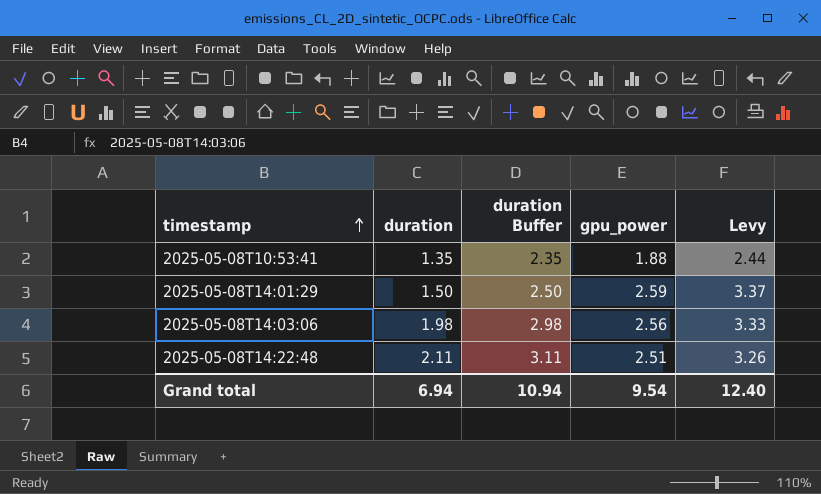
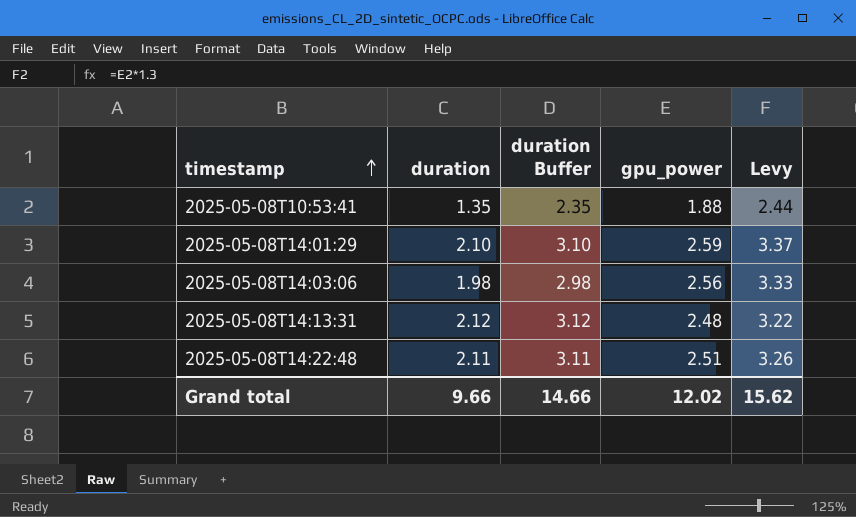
2025-05-08T14:01:29 | duration: 1.50 -> 2.10
2025-05-08T14:01:29 | duration Buffer: 2.50 -> 3.10
row 2025-05-08T14:13:31: none -> 2.12 | 3.12 | 2.48 | 3.22
Grand total | duration: 6.94 -> 9.66
Grand total | duration Buffer: 10.94 -> 14.66
Grand total | gpu_power: 9.54 -> 12.02
Grand total | Levy: 12.40 -> 15.62

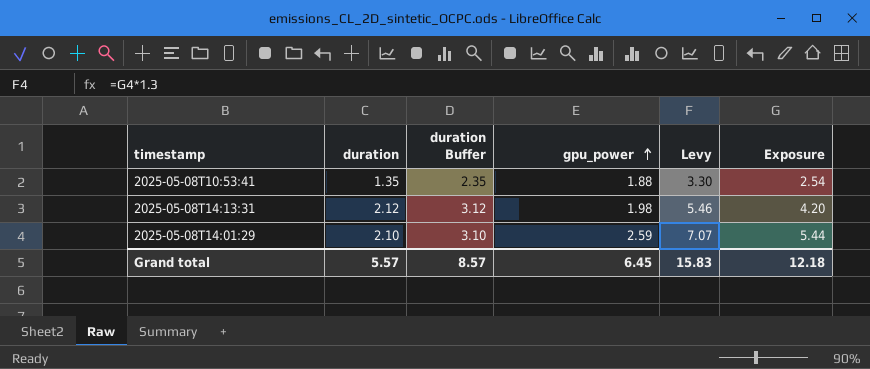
row order: timestamp ascending -> gpu_power ascending
column Levy | formula: [gpu_power] * 1.3 -> [Exposure] * 1.3
column Exposure | formula: none -> [duration] * [gpu_power]
row 2025-05-08T14:03:06: 1.98 | 2.98 | 2.56 | 3.33 -> none
row 2025-05-08T14:22:48: 2.11 | 3.11 | 2.51 | 3.26 -> none
2025-05-08T14:13:31 | gpu_power: 2.48 -> 1.98
Grand total | duration: 9.66 -> 5.57
Grand total | duration Buffer: 14.66 -> 8.57
Grand total | gpu_power: 12.02 -> 6.45
Grand total | Levy: 15.62 -> 15.83

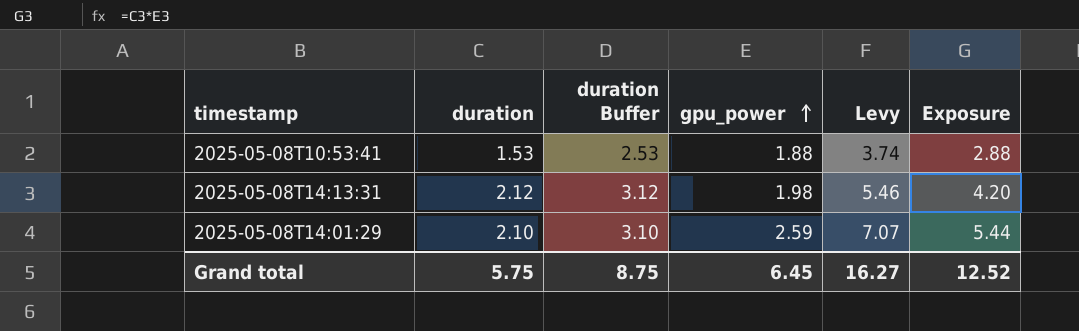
2025-05-08T10:53:41 | duration: 1.35 -> 1.53
2025-05-08T10:53:41 | duration Buffer: 2.35 -> 2.53
2025-05-08T10:53:41 | Levy: 3.30 -> 3.74
2025-05-08T10:53:41 | Exposure: 2.54 -> 2.88
Grand total | duration: 5.57 -> 5.75
Grand total | duration Buffer: 8.57 -> 8.75
Grand total | Levy: 15.83 -> 16.27
Grand total | Exposure: 12.18 -> 12.52

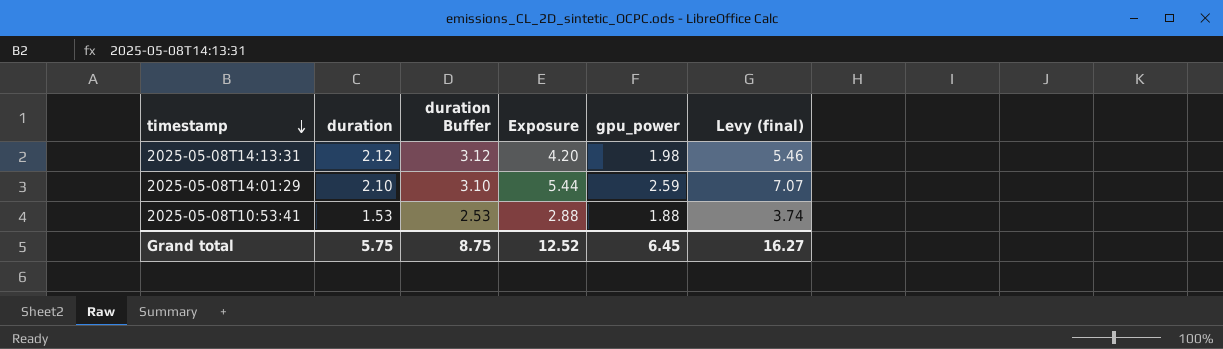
row order: gpu_power ascending -> timestamp descending
column Exposure | position: 6 -> 4
column name: Levy -> Levy (final)

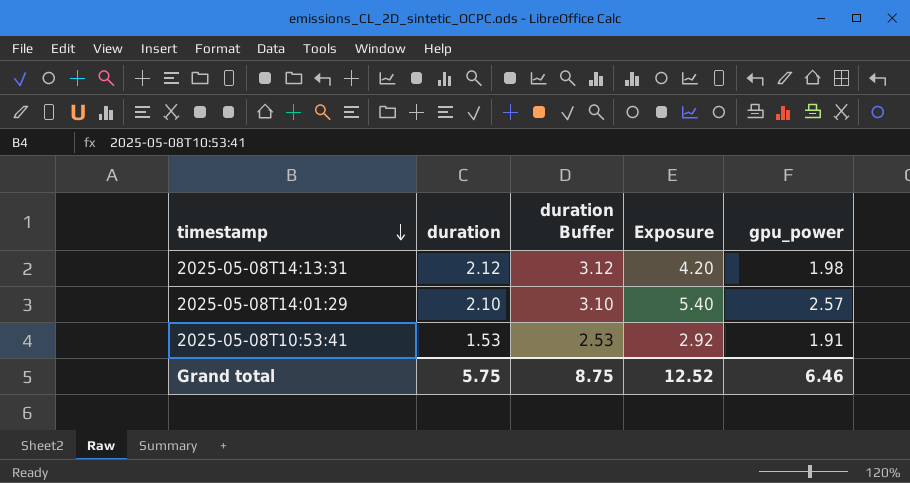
column Levy (final) | formula: [Exposure] * 1.3 -> none
2025-05-08T14:01:29 | Exposure: 5.44 -> 5.40
2025-05-08T14:01:29 | gpu_power: 2.59 -> 2.57
2025-05-08T10:53:41 | Exposure: 2.88 -> 2.92
2025-05-08T10:53:41 | gpu_power: 1.88 -> 1.91
Grand total | gpu_power: 6.45 -> 6.46

